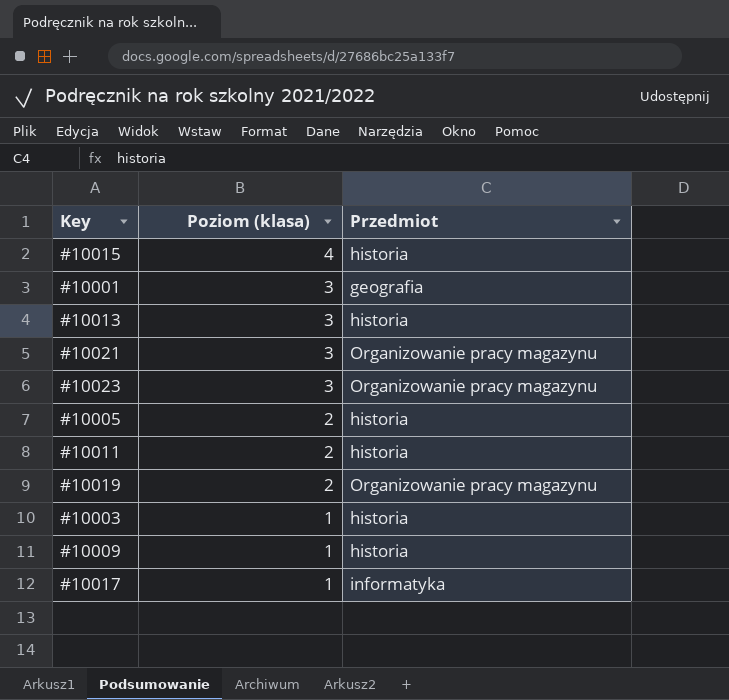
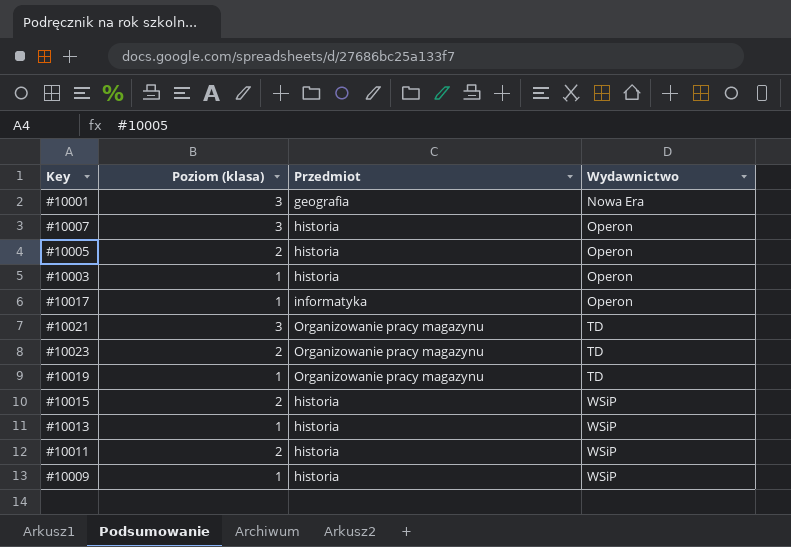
row order: Poziom (klasa) descending -> Wydawnictwo ascending
column Wydawnictwo | position: none -> 4
row #10007: none -> 3 | historia | Operon
#10023 | Poziom (klasa): 3 -> 2
#10019 | Poziom (klasa): 2 -> 1
#10015 | Poziom (klasa): 4 -> 2
#10013 | Poziom (klasa): 3 -> 1

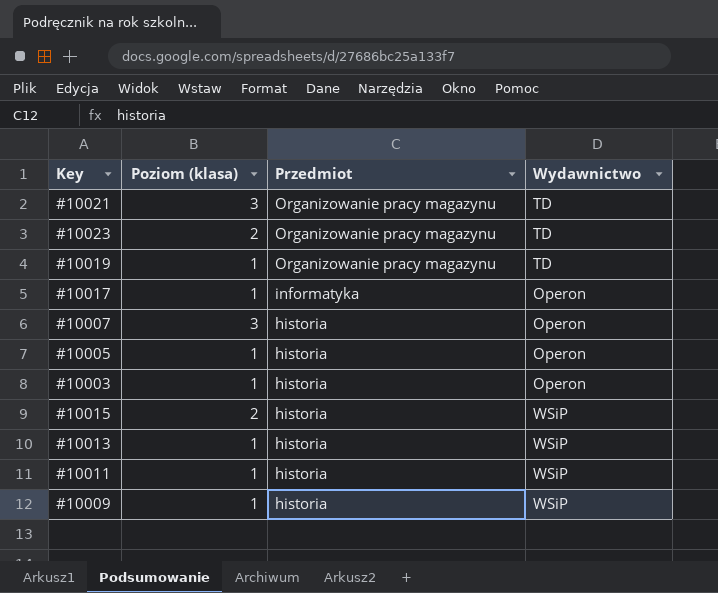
row order: Wydawnictwo ascending -> Przedmiot descending
row #10001: 3 | geografia | Nowa Era -> none
#10005 | Poziom (klasa): 2 -> 1
#10011 | Poziom (klasa): 2 -> 1

